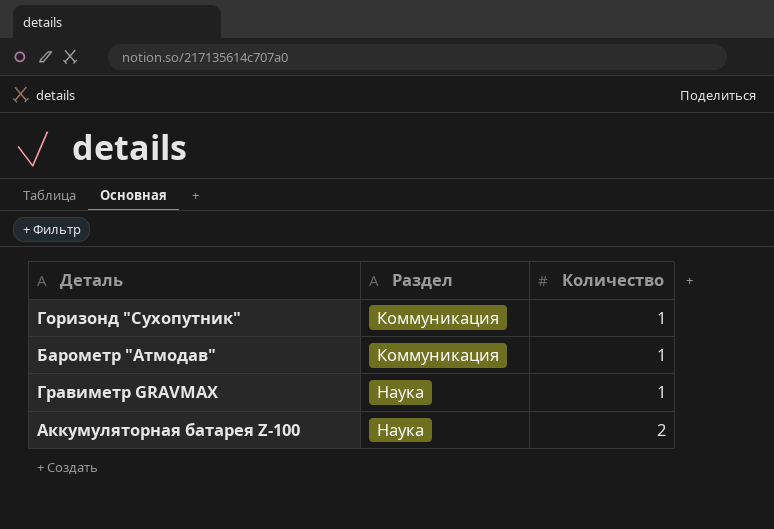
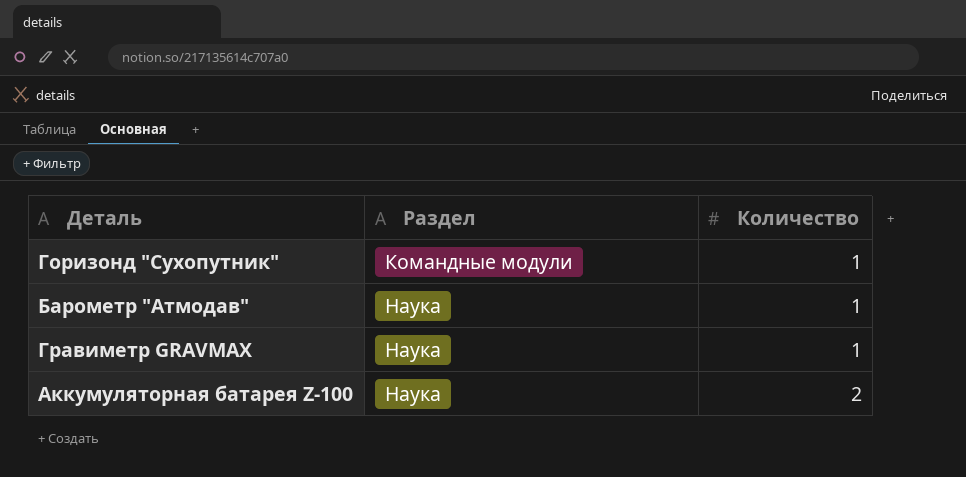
Горизонд "Сухопутник" | Раздел: Коммуникация -> Командные модули
Барометр "Атмодав" | Раздел: Коммуникация -> Наука

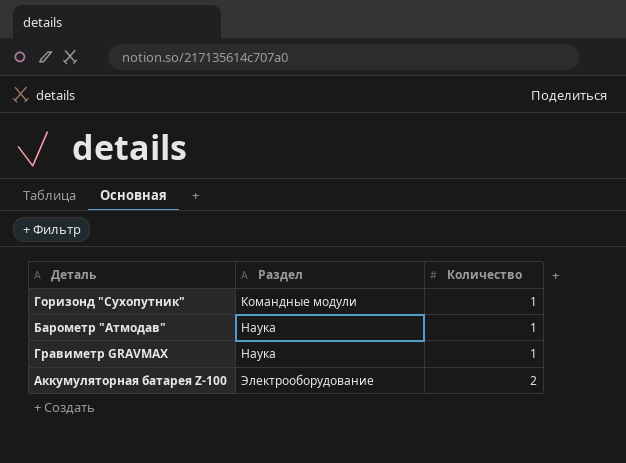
Аккумуляторная батарея Z-100 | Раздел: Наука -> Электрооборудование

